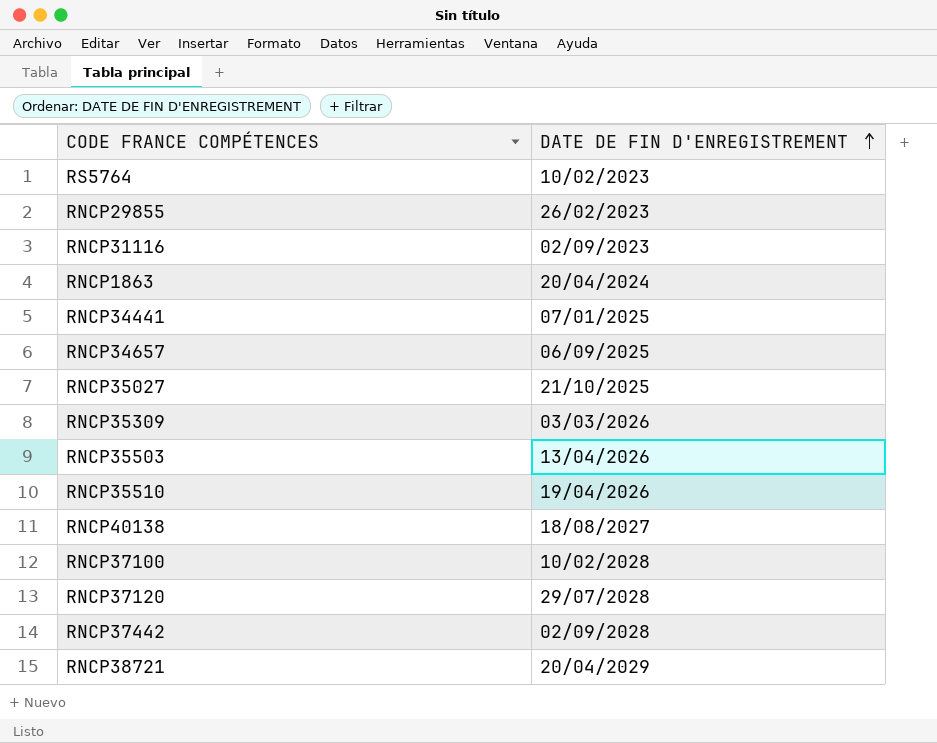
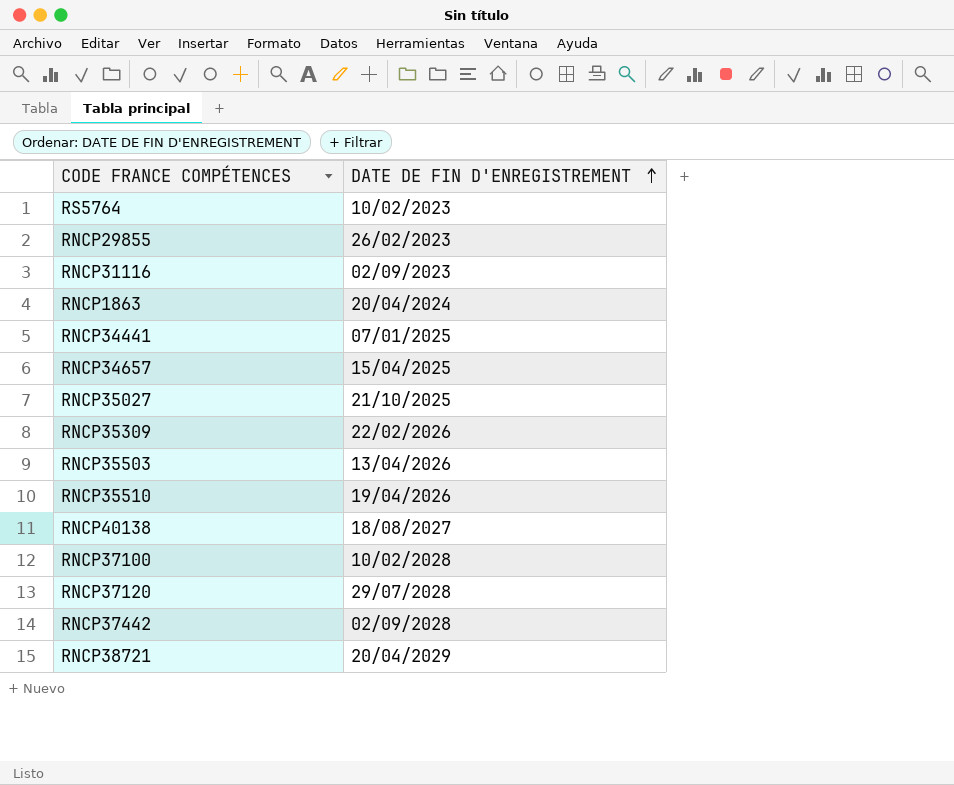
RNCP34657 | DATE DE FIN D'ENREGISTREMENT: 06/09/2025 -> 15/04/2025
RNCP35309 | DATE DE FIN D'ENREGISTREMENT: 03/03/2026 -> 22/02/2026

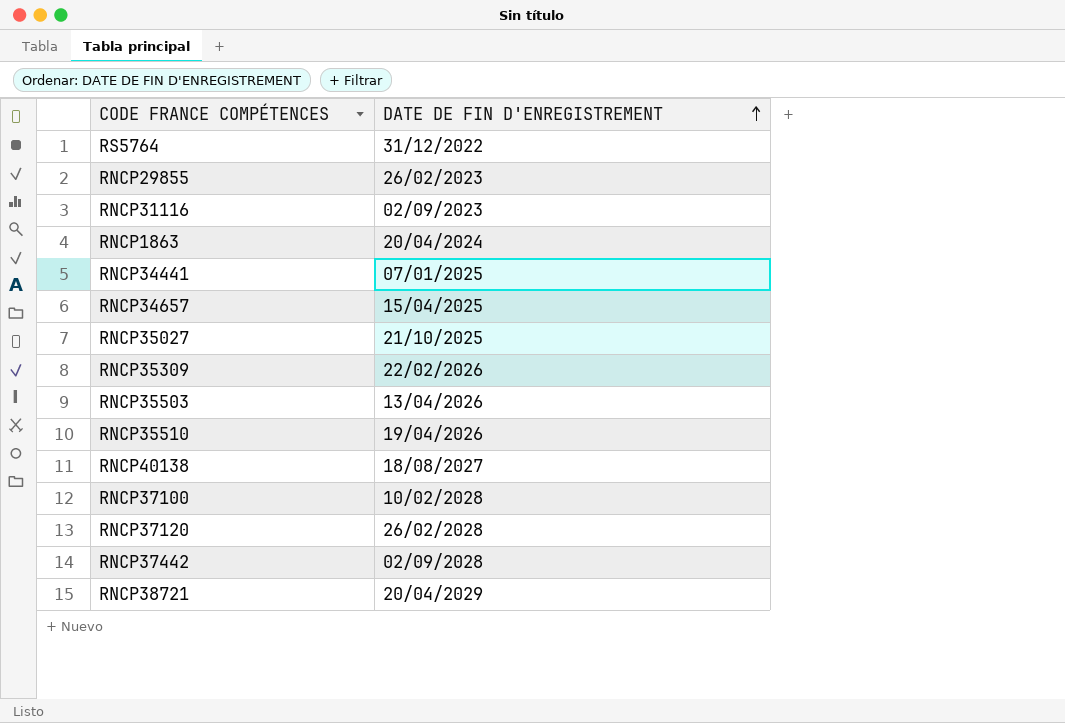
RS5764 | DATE DE FIN D'ENREGISTREMENT: 10/02/2023 -> 31/12/2022
RNCP37120 | DATE DE FIN D'ENREGISTREMENT: 29/07/2028 -> 26/02/2028

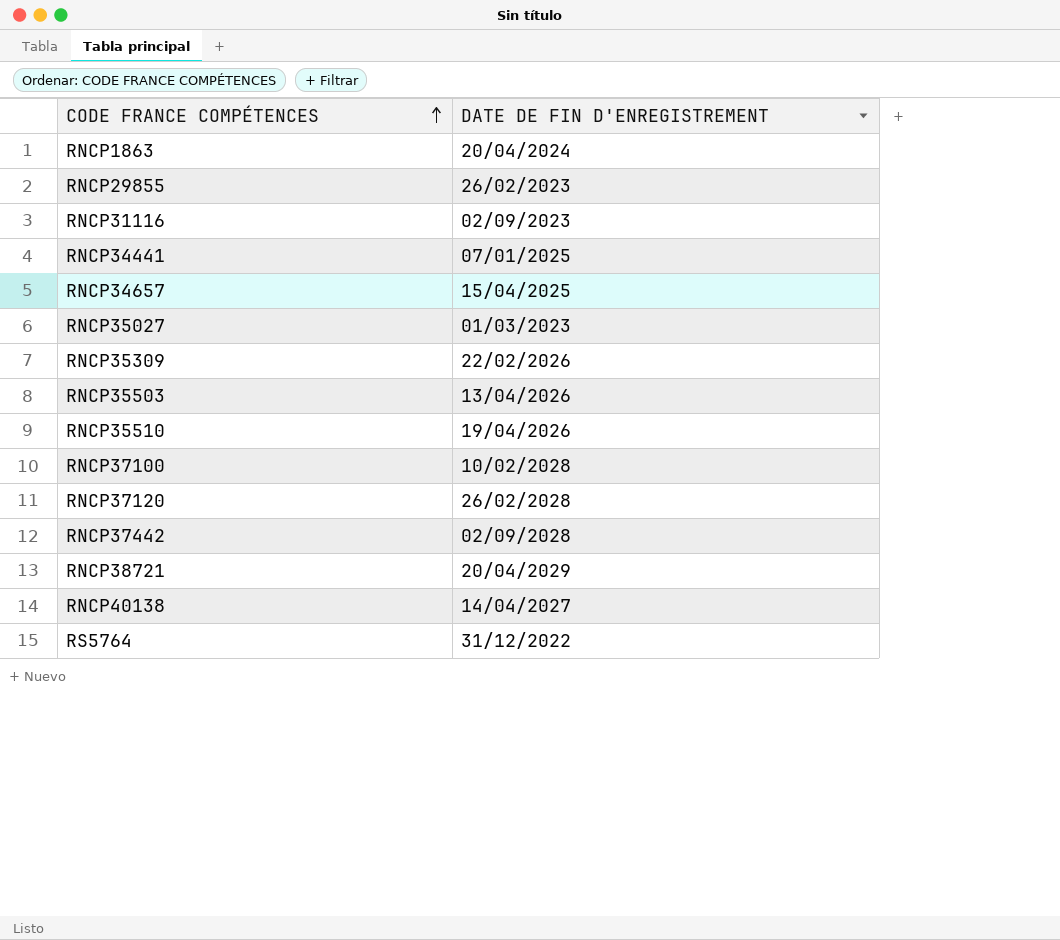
row order: DATE DE FIN D'ENREGISTREMENT ascending -> CODE FRANCE COMPÉTENCES ascending
RNCP35027 | DATE DE FIN D'ENREGISTREMENT: 21/10/2025 -> 01/03/2023
RNCP40138 | DATE DE FIN D'ENREGISTREMENT: 18/08/2027 -> 14/04/2027

